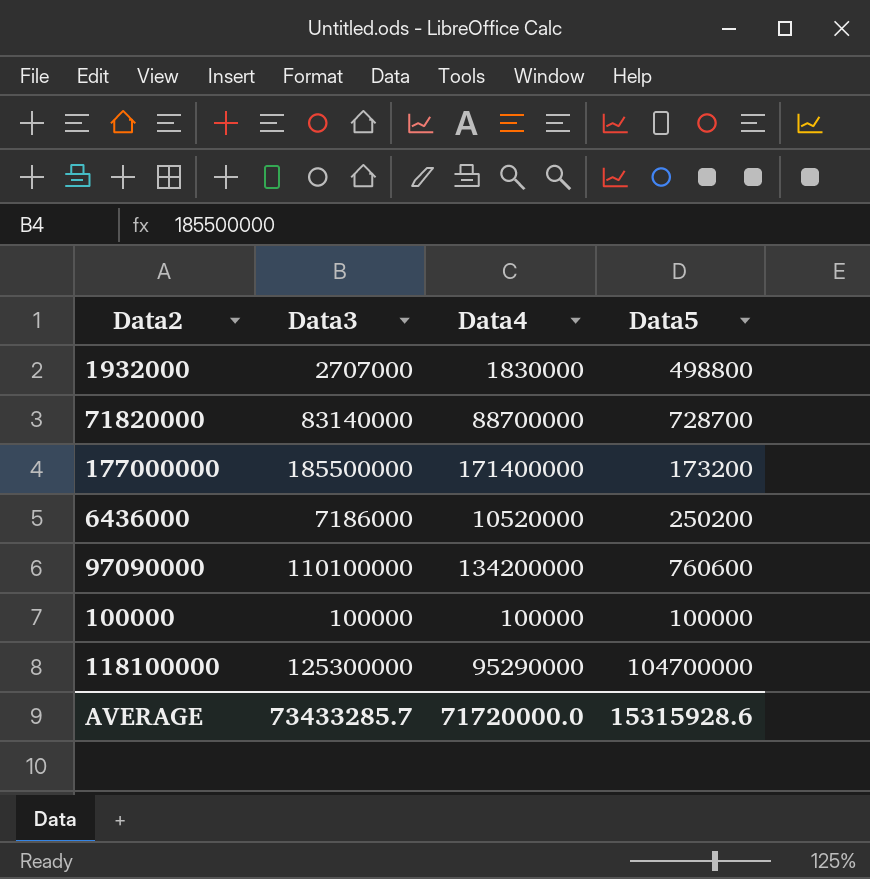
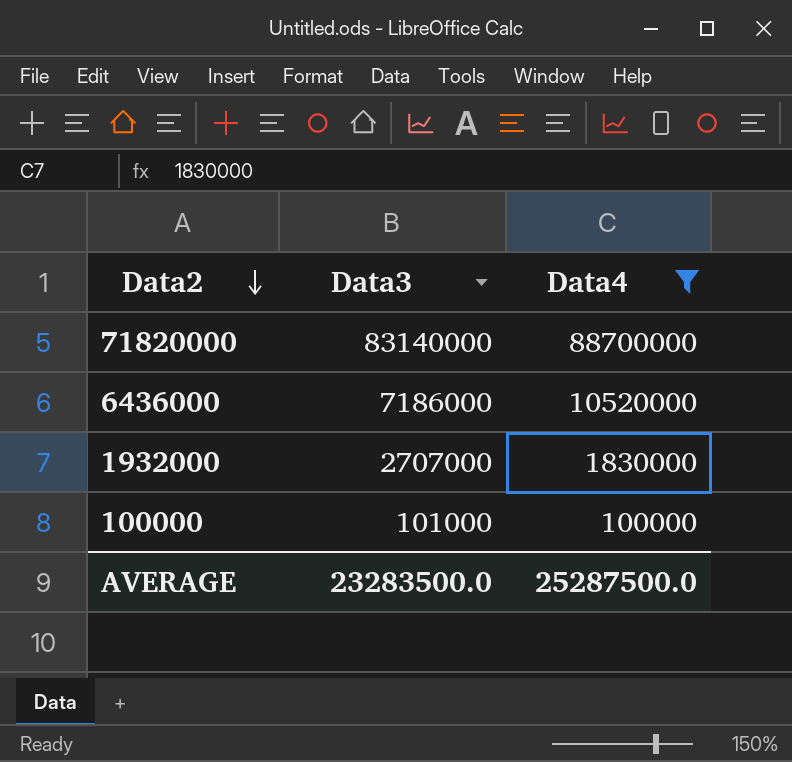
filter: none -> Data4 <= 88700000
row order: none -> Data2 descending
column Data5 | position: 4 -> none
100000 | Data3: 100000 -> 101000
AVERAGE | Data3: 73433285.7 -> 23283500.0
AVERAGE | Data4: 71720000.0 -> 25287500.0

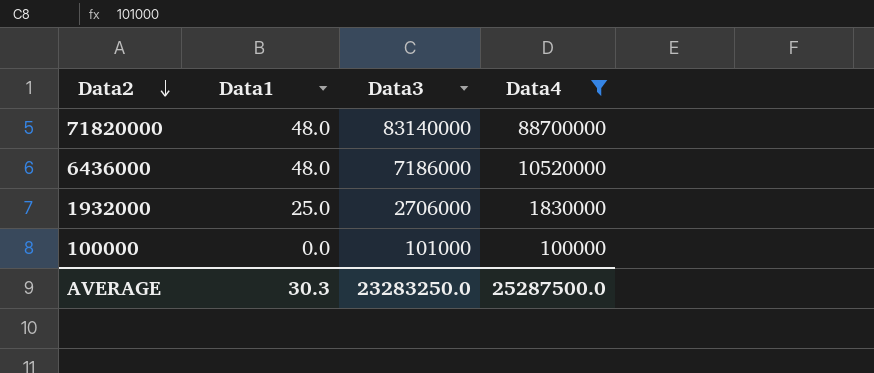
column Data1 | position: none -> 2
1932000 | Data3: 2707000 -> 2706000
AVERAGE | Data3: 23283500.0 -> 23283250.0

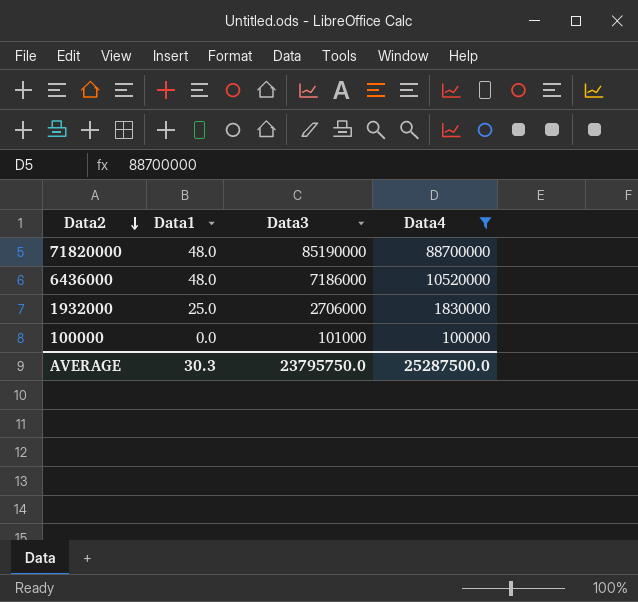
71820000 | Data3: 83140000 -> 85190000
AVERAGE | Data3: 23283250.0 -> 23795750.0

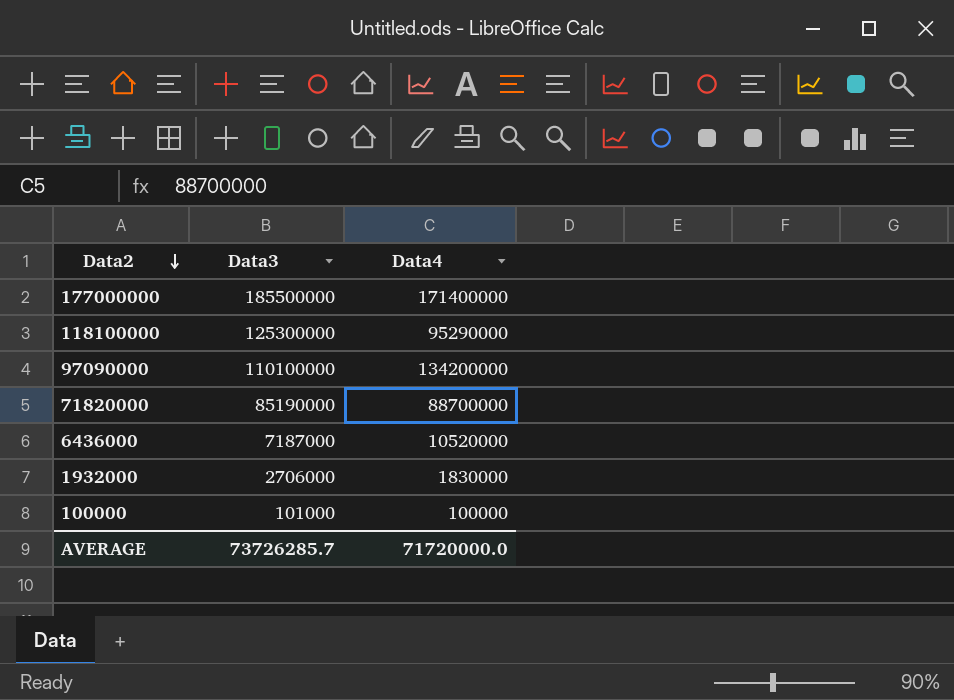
filter: Data4 <= 88700000 -> none
column Data1 | position: 2 -> none
6436000 | Data3: 7186000 -> 7187000
AVERAGE | Data3: 23795750.0 -> 73726285.7
AVERAGE | Data4: 25287500.0 -> 71720000.0

